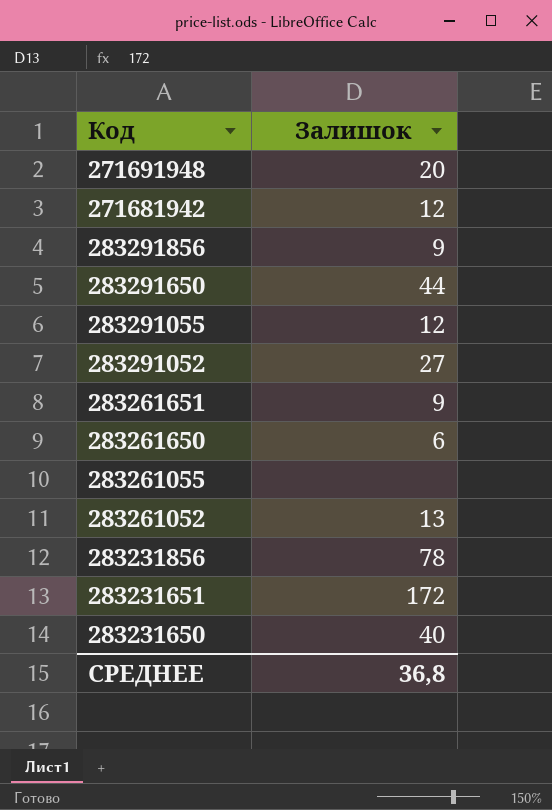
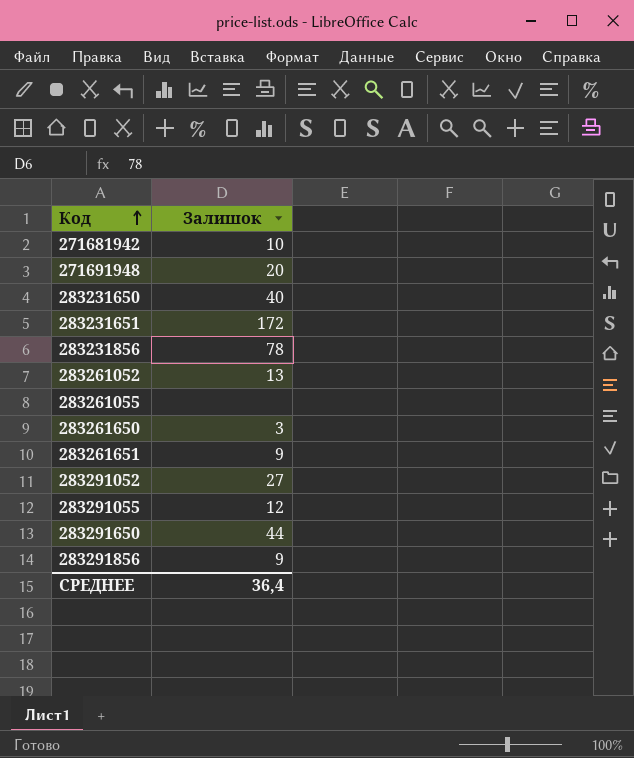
row order: none -> Код ascending
271681942 | Залишок: 12 -> 10
283261650 | Залишок: 6 -> 3
СРЕДНЕЕ | Залишок: 36,8 -> 36,4

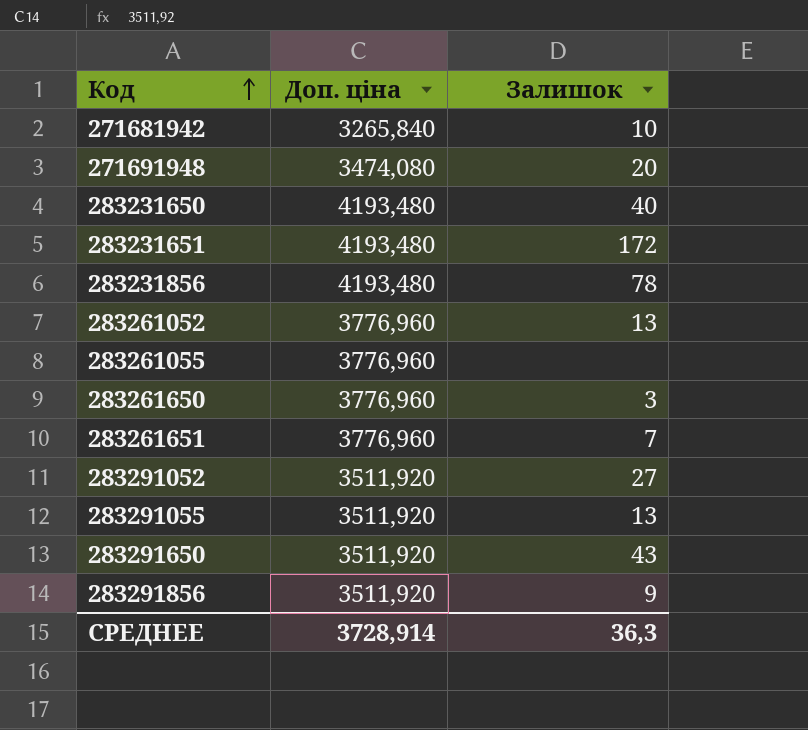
column Доп. ціна | position: none -> 2
283261651 | Залишок: 9 -> 7
283291055 | Залишок: 12 -> 13
283291650 | Залишок: 44 -> 43
СРЕДНЕЕ | Залишок: 36,4 -> 36,3

